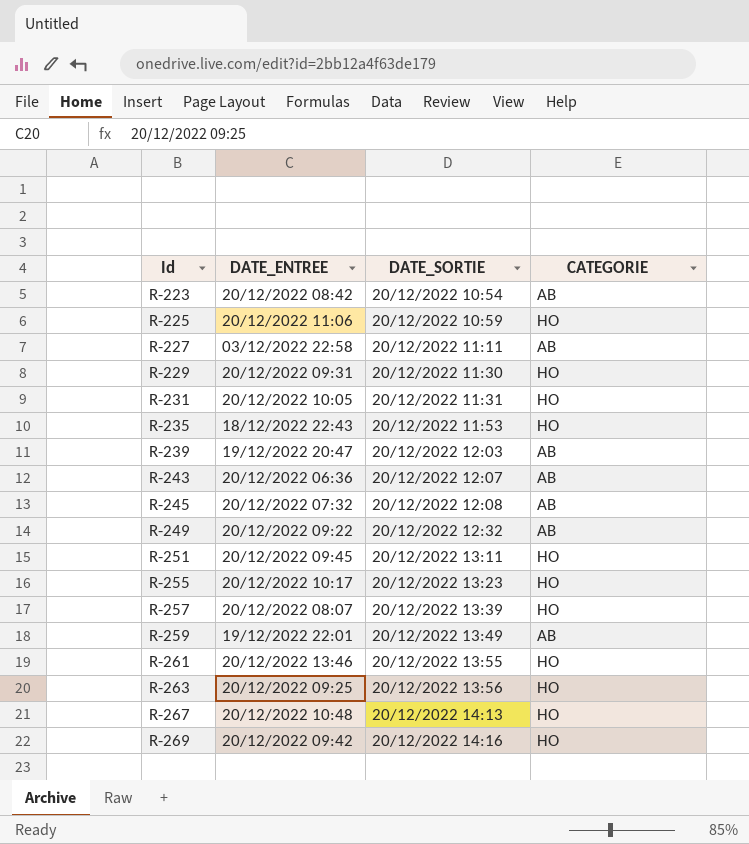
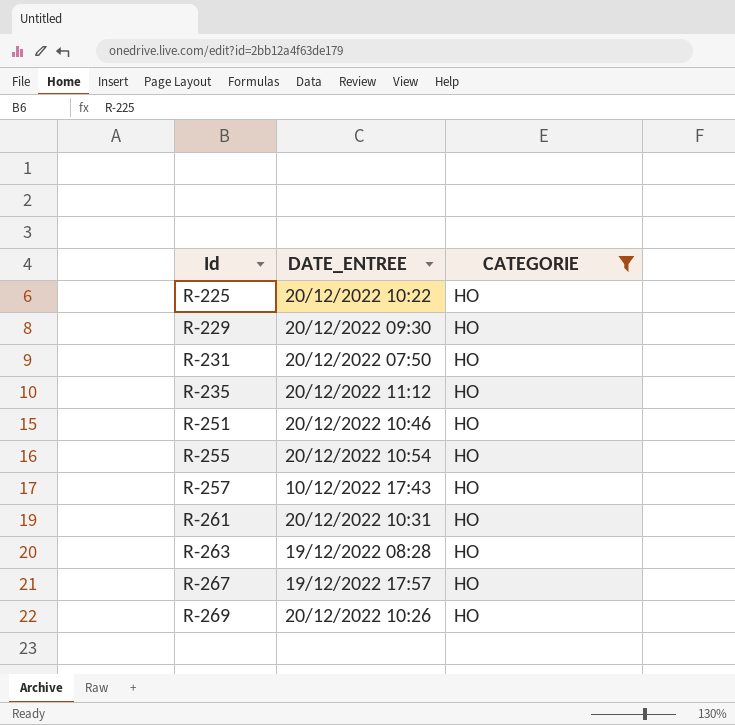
filter: none -> CATEGORIE = HO
column DATE_SORTIE | position: 3 -> none
R-225 | DATE_ENTREE: 20/12/2022 11:06 -> 20/12/2022 10:22
R-229 | DATE_ENTREE: 20/12/2022 09:31 -> 20/12/2022 09:30
R-231 | DATE_ENTREE: 20/12/2022 10:05 -> 20/12/2022 07:50
R-235 | DATE_ENTREE: 18/12/2022 22:43 -> 20/12/2022 11:12
R-251 | DATE_ENTREE: 20/12/2022 09:45 -> 20/12/2022 10:46
R-255 | DATE_ENTREE: 20/12/2022 10:17 -> 20/12/2022 10:54
R-257 | DATE_ENTREE: 20/12/2022 08:07 -> 10/12/2022 17:43
R-261 | DATE_ENTREE: 20/12/2022 13:46 -> 20/12/2022 10:31
R-263 | DATE_ENTREE: 20/12/2022 09:25 -> 19/12/2022 08:28
R-267 | DATE_ENTREE: 20/12/2022 10:48 -> 19/12/2022 17:57
R-269 | DATE_ENTREE: 20/12/2022 09:42 -> 20/12/2022 10:26

